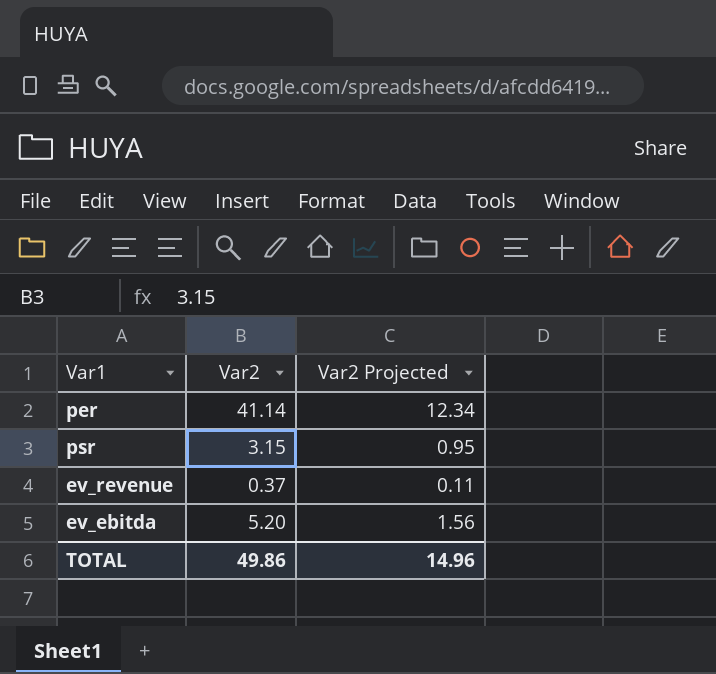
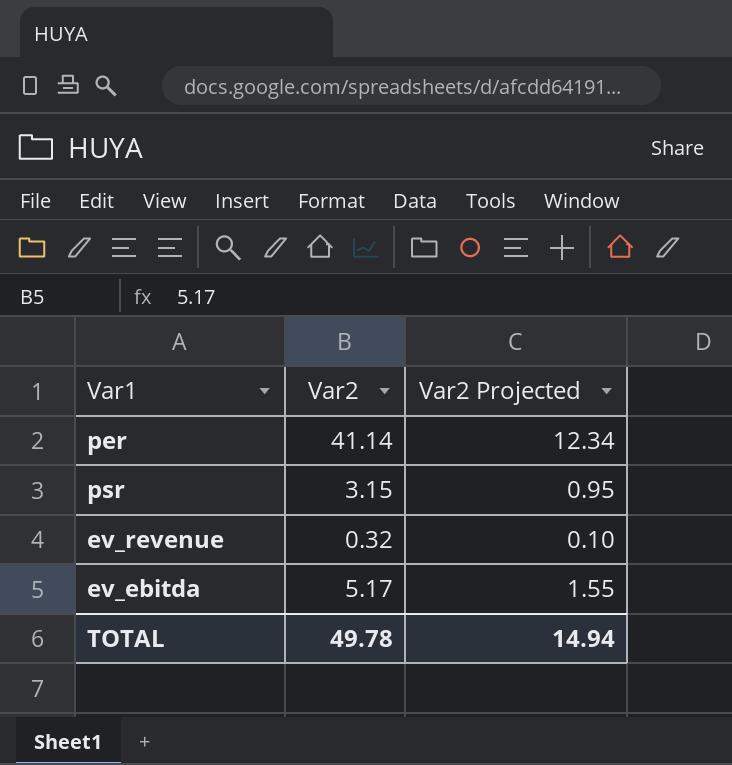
ev_revenue | Var2: 0.37 -> 0.32
ev_revenue | Var2 Projected: 0.11 -> 0.10
ev_ebitda | Var2: 5.20 -> 5.17
ev_ebitda | Var2 Projected: 1.56 -> 1.55
TOTAL | Var2: 49.86 -> 49.78
TOTAL | Var2 Projected: 14.96 -> 14.94

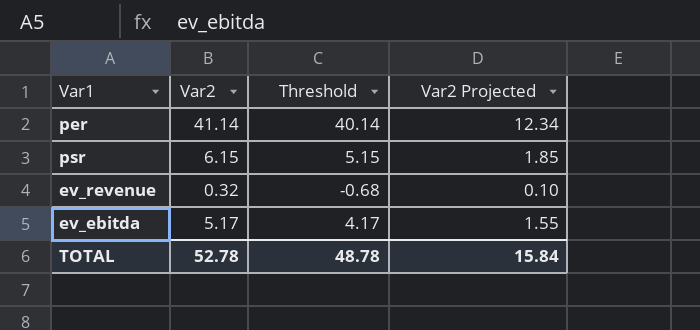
column Threshold | formula: none -> [Var2] - 1
psr | Var2: 3.15 -> 6.15
psr | Var2 Projected: 0.95 -> 1.85
TOTAL | Var2: 49.78 -> 52.78
TOTAL | Var2 Projected: 14.94 -> 15.84

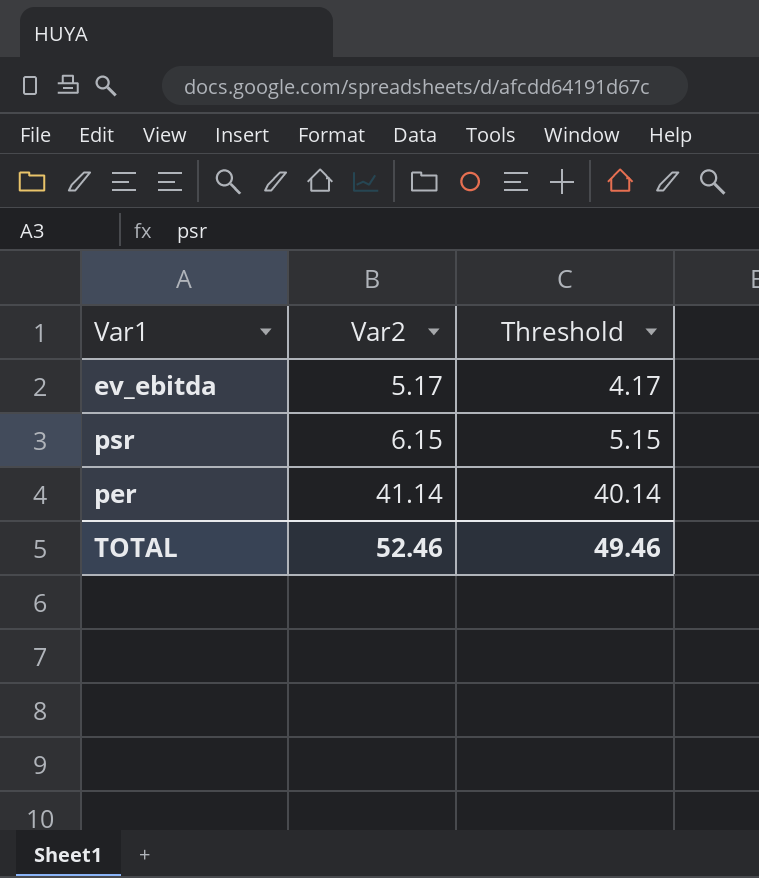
row order: none -> Var2 ascending
column Var2 Projected | formula: [Var2] * 0.3 -> none
row ev_revenue: 0.32 | -0.68 | 0.10 -> none
TOTAL | Var2: 52.78 -> 52.46
TOTAL | Threshold: 48.78 -> 49.46

